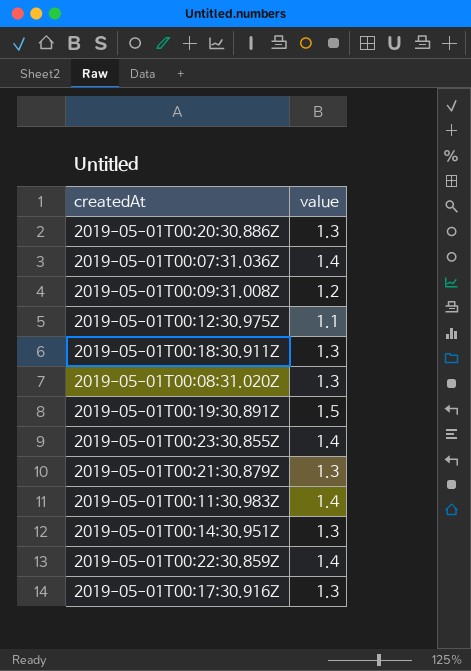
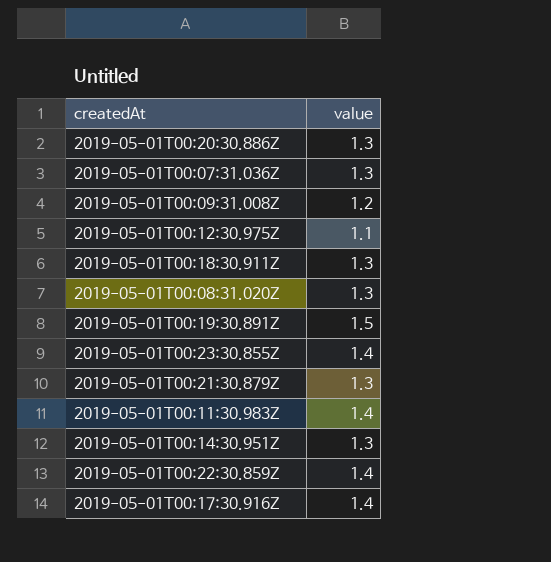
2019-05-01T00:07:31.036Z | value: 1.4 -> 1.3
2019-05-01T00:17:30.916Z | value: 1.3 -> 1.4

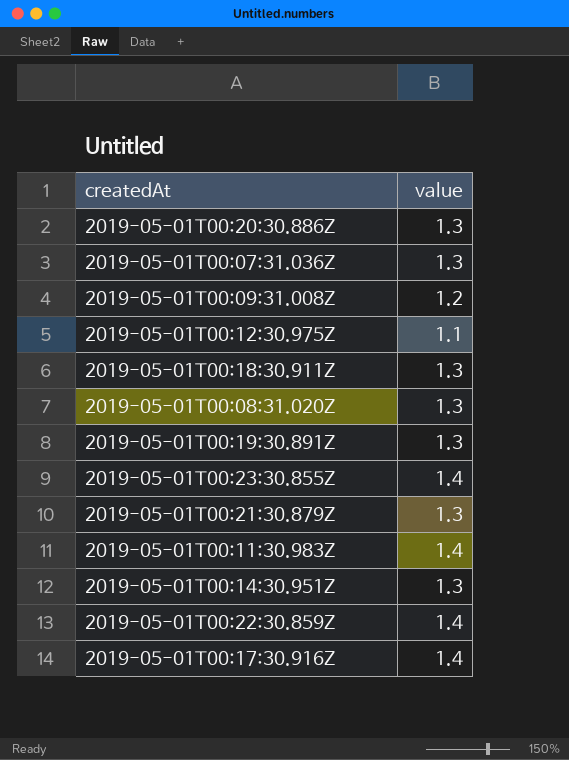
2019-05-01T00:19:30.891Z | value: 1.5 -> 1.3

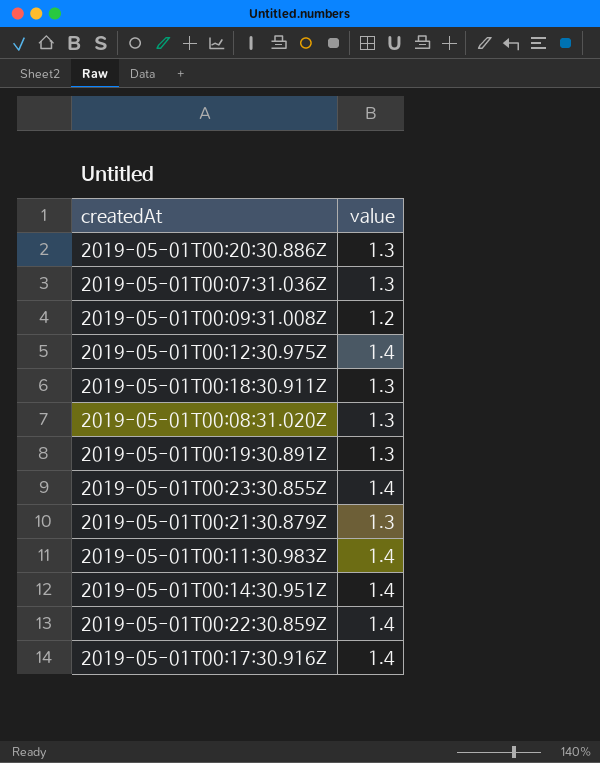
2019-05-01T00:12:30.975Z | value: 1.1 -> 1.4
2019-05-01T00:14:30.951Z | value: 1.3 -> 1.4

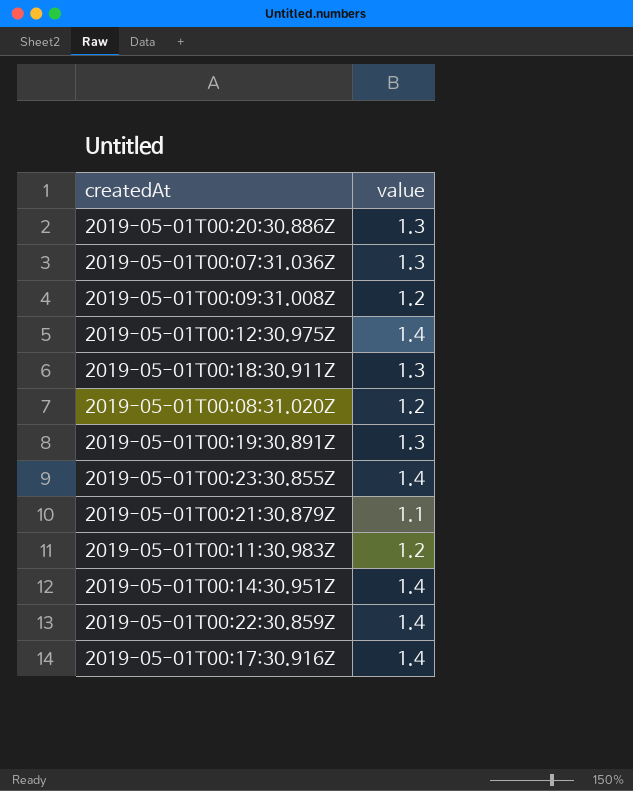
2019-05-01T00:08:31.020Z | value: 1.3 -> 1.2
2019-05-01T00:21:30.879Z | value: 1.3 -> 1.1
2019-05-01T00:11:30.983Z | value: 1.4 -> 1.2

